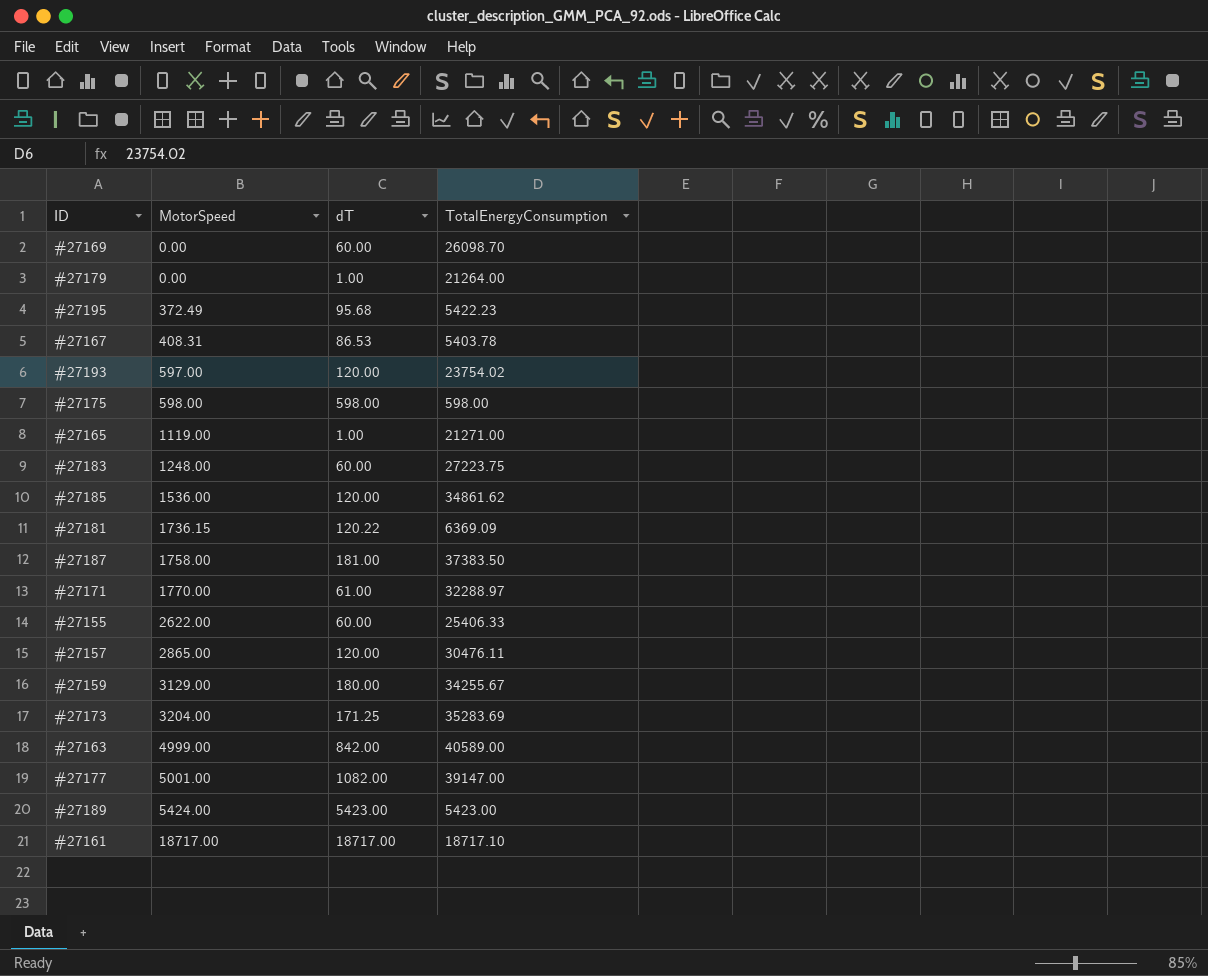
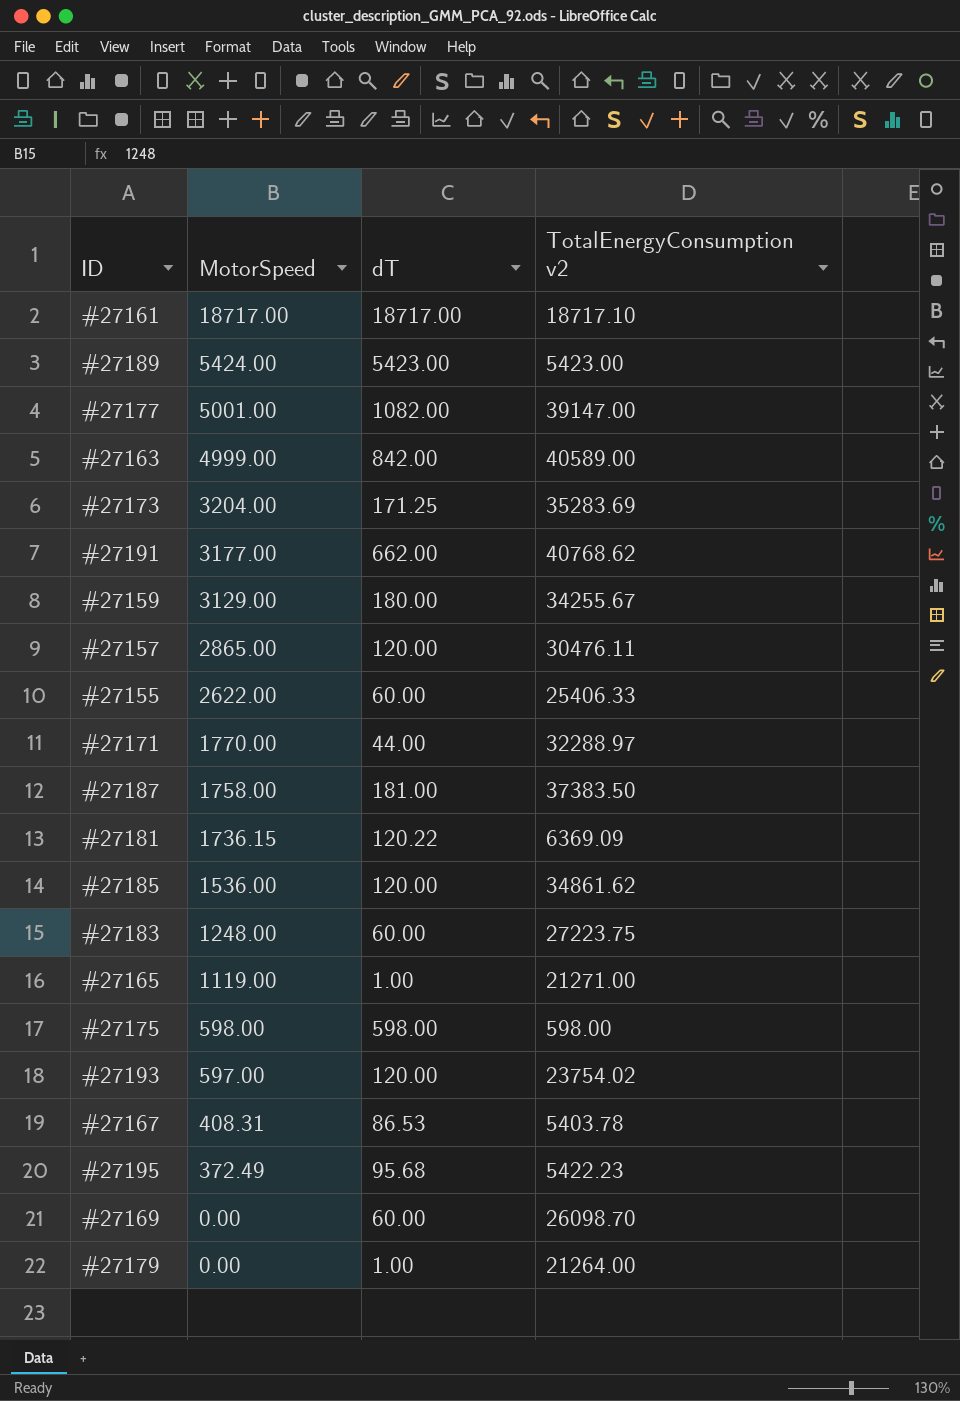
row order: MotorSpeed ascending -> MotorSpeed descending
column name: TotalEnergyConsumption -> TotalEnergyConsumption v2
row #27191: none -> 3177.00 | 662.00 | 40768.62
#27171 | dT: 61.00 -> 44.00

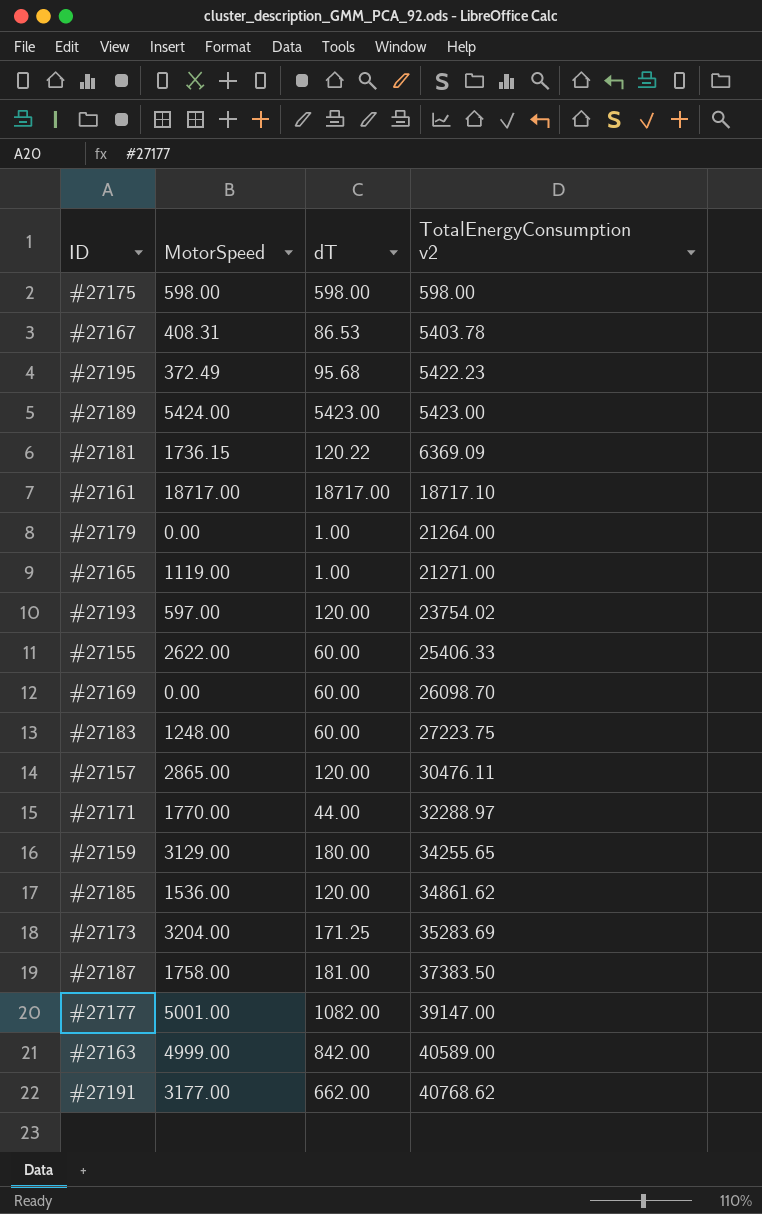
row order: MotorSpeed descending -> TotalEnergyConsumption v2 ascending
#27159 | TotalEnergyConsumption v2: 34255.67 -> 34255.65

